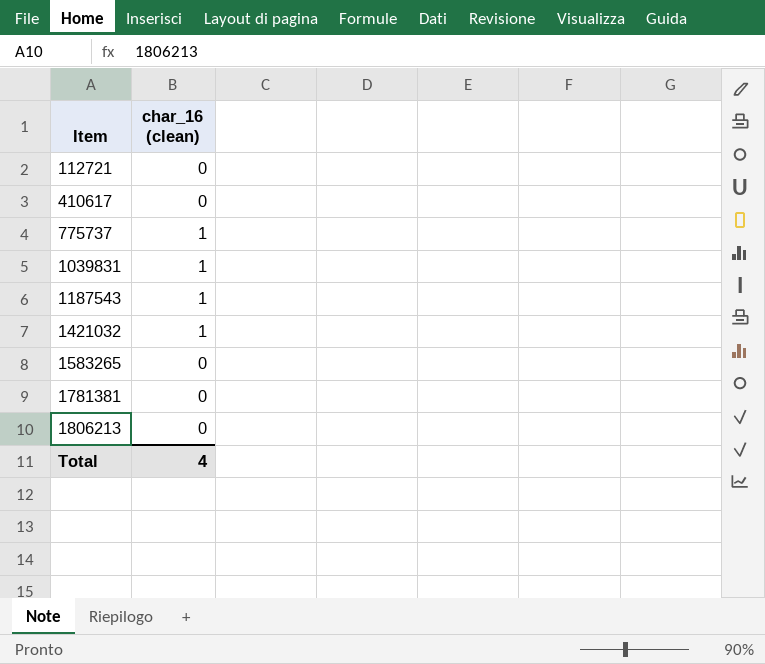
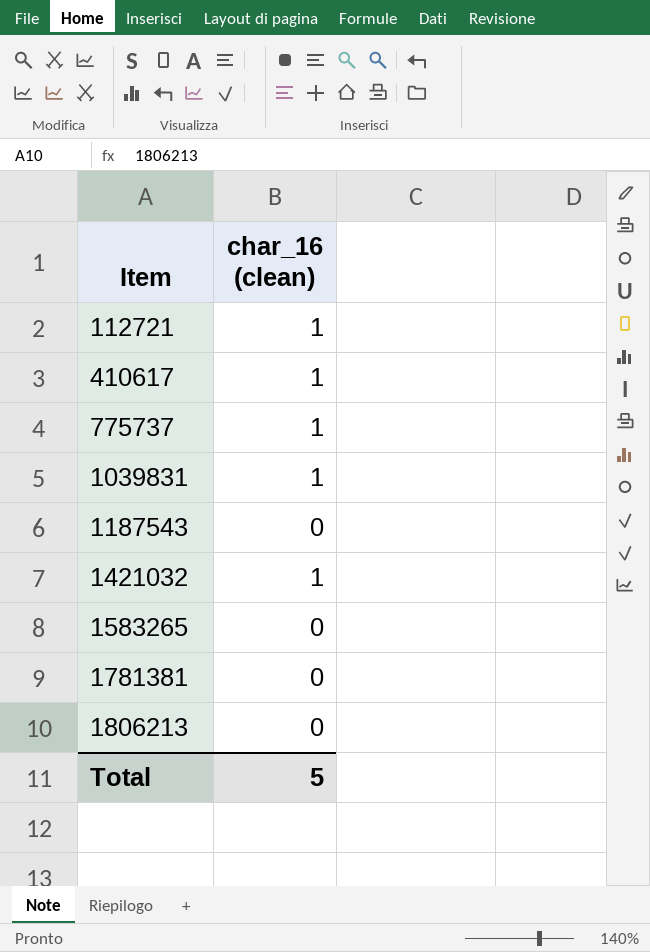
112721 | char_16 (clean): 0 -> 1
410617 | char_16 (clean): 0 -> 1
1187543 | char_16 (clean): 1 -> 0
Total | char_16 (clean): 4 -> 5

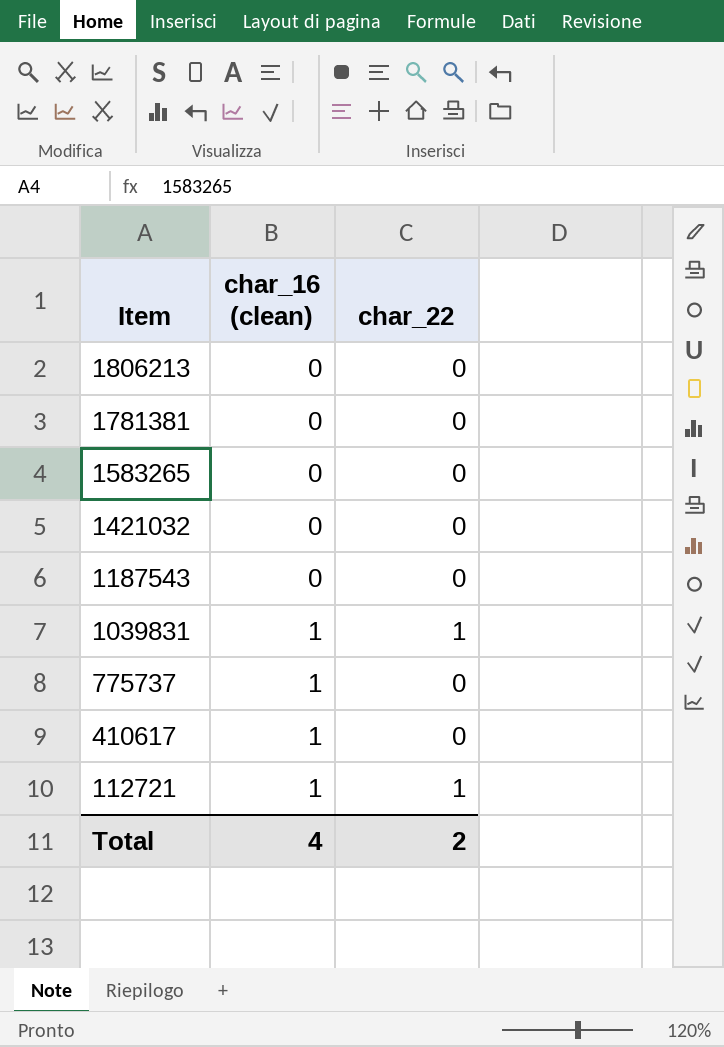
row order: Item ascending -> Item descending
column char_22 | position: none -> 3
1421032 | char_16 (clean): 1 -> 0
Total | char_16 (clean): 5 -> 4

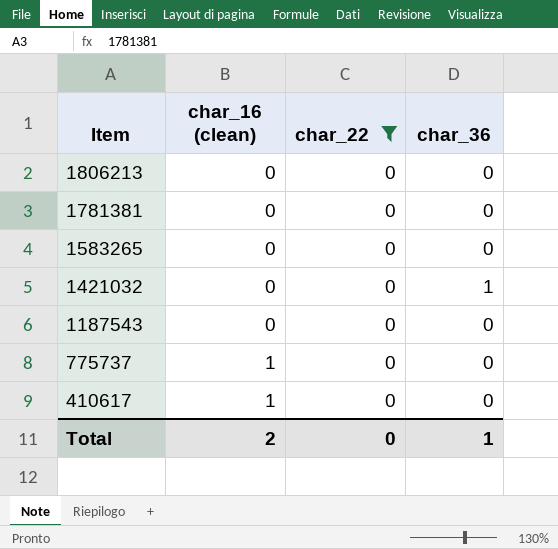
filter: none -> char_22 = 0
column char_36 | position: none -> 4
Total | char_16 (clean): 4 -> 2
Total | char_22: 2 -> 0

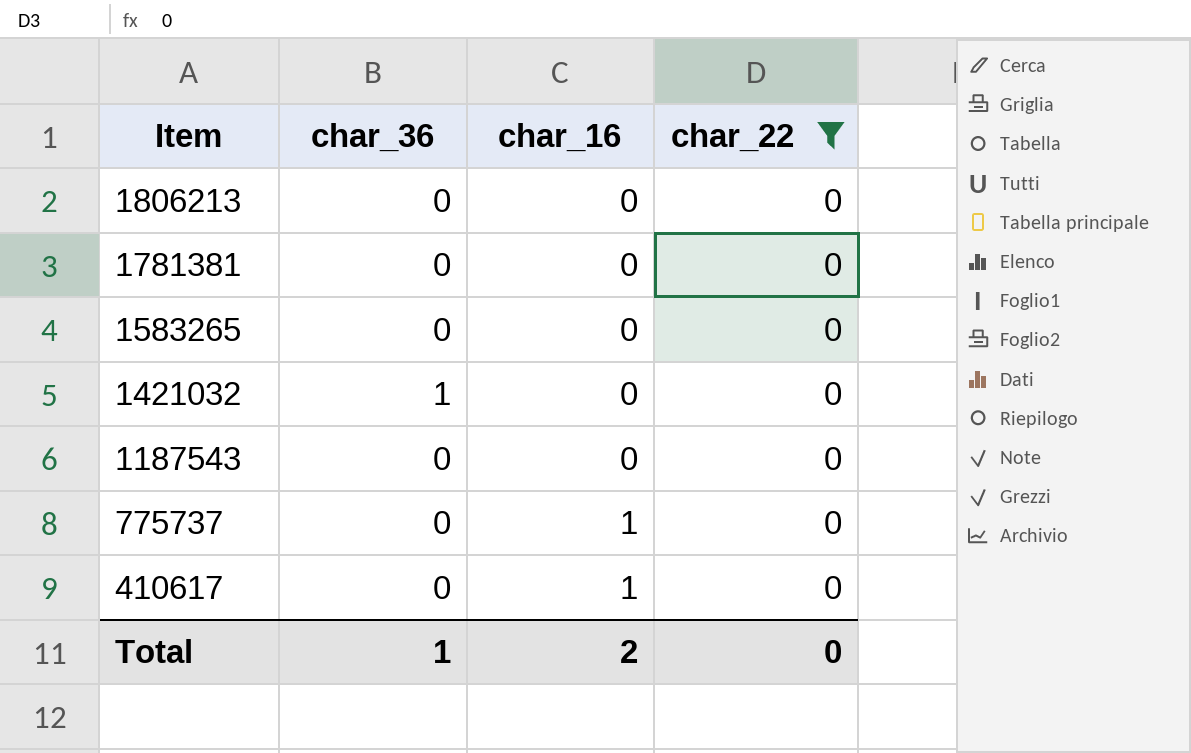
column char_36 | position: 4 -> 2
column name: char_16 (clean) -> char_16

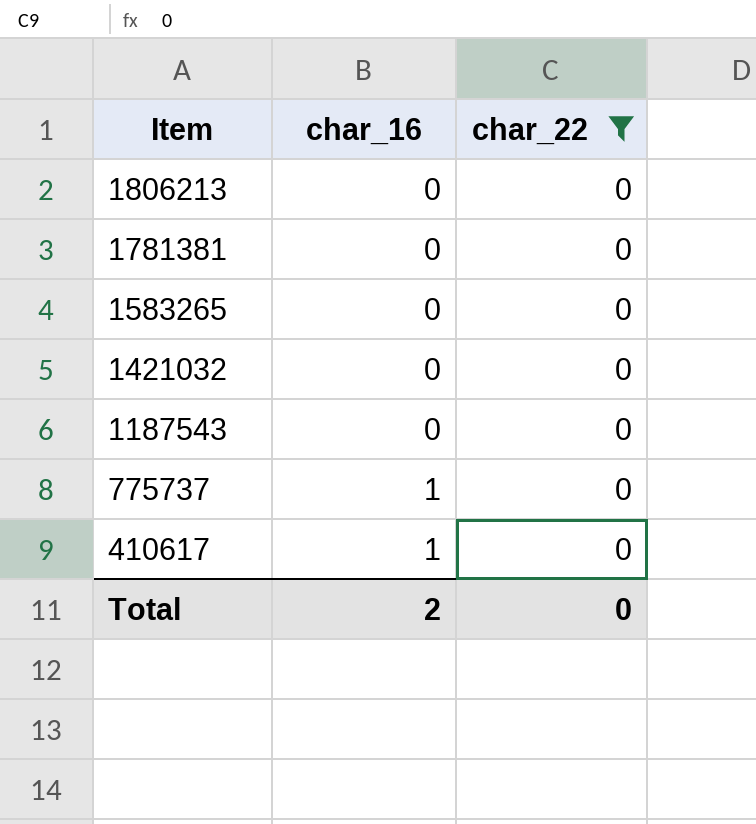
column char_36 | position: 2 -> none

